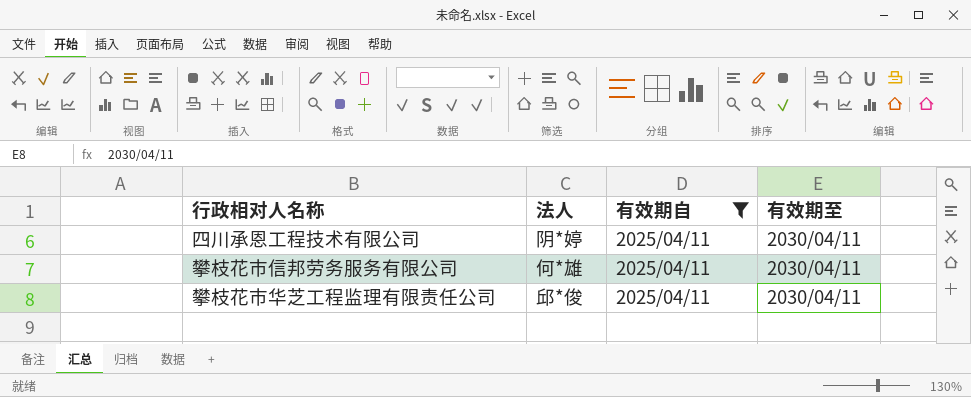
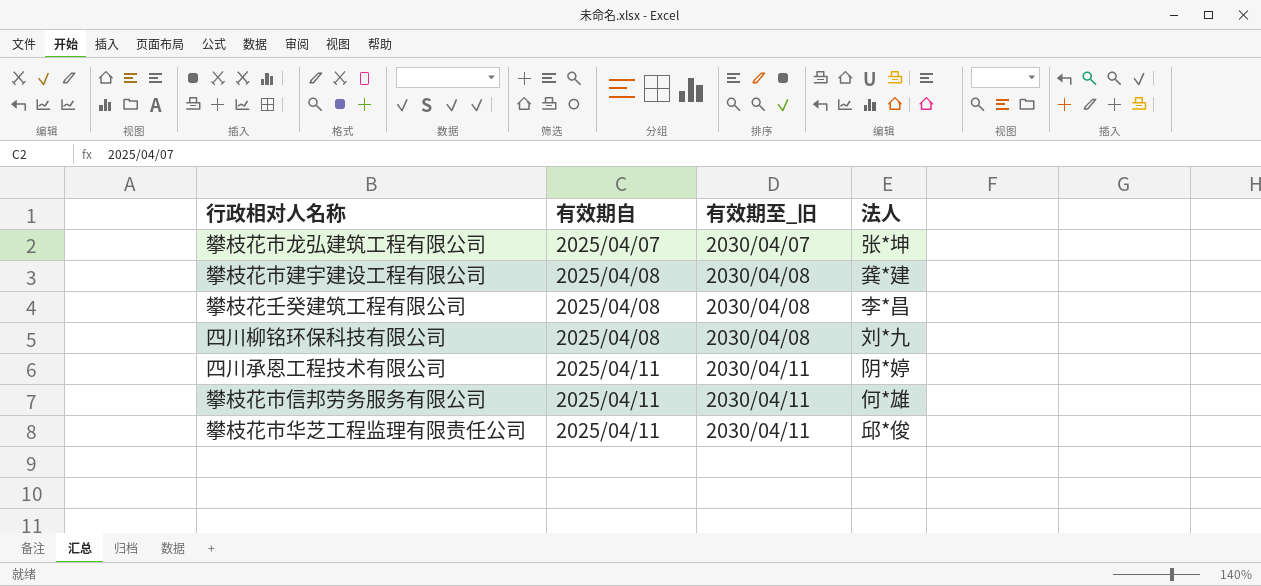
filter: 有效期自 = 2025/04/11 -> none
column name: 有效期至 -> 有效期至_旧
column 法人 | position: 2 -> 4

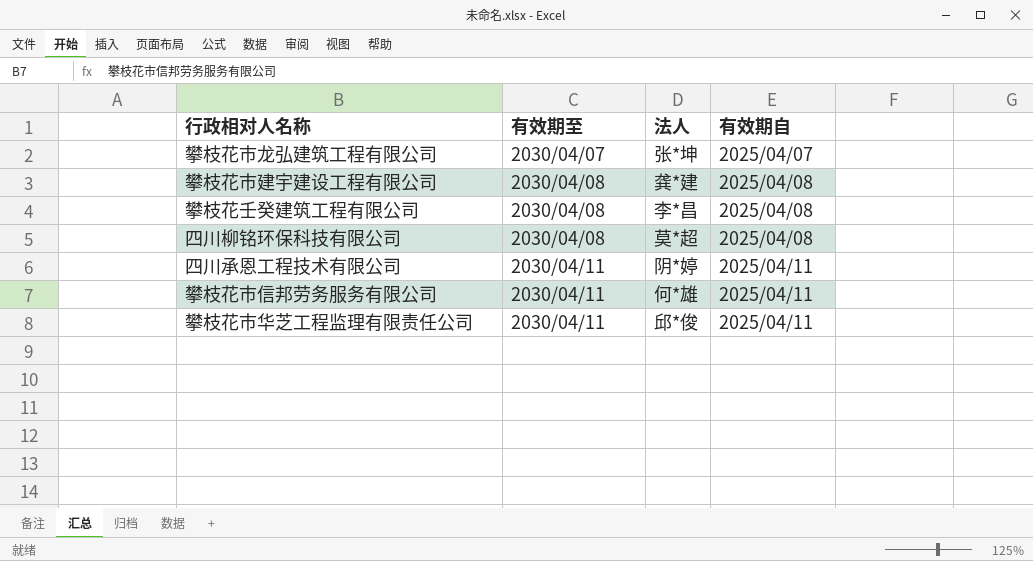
column name: 有效期至_旧 -> 有效期至
column 有效期自 | position: 2 -> 4
四川柳铭环保科技有限公司 | 法人: 刘*九 -> 莫*超

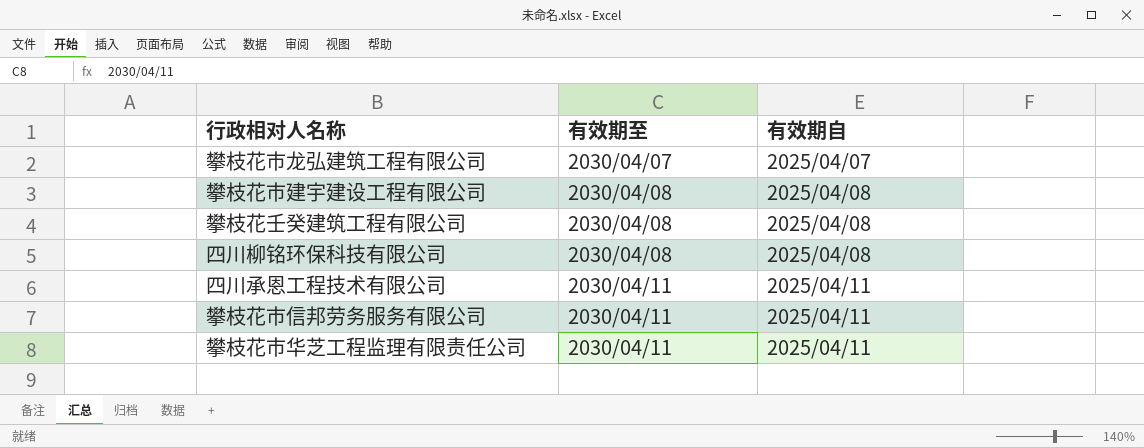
column 法人 | position: 3 -> none

